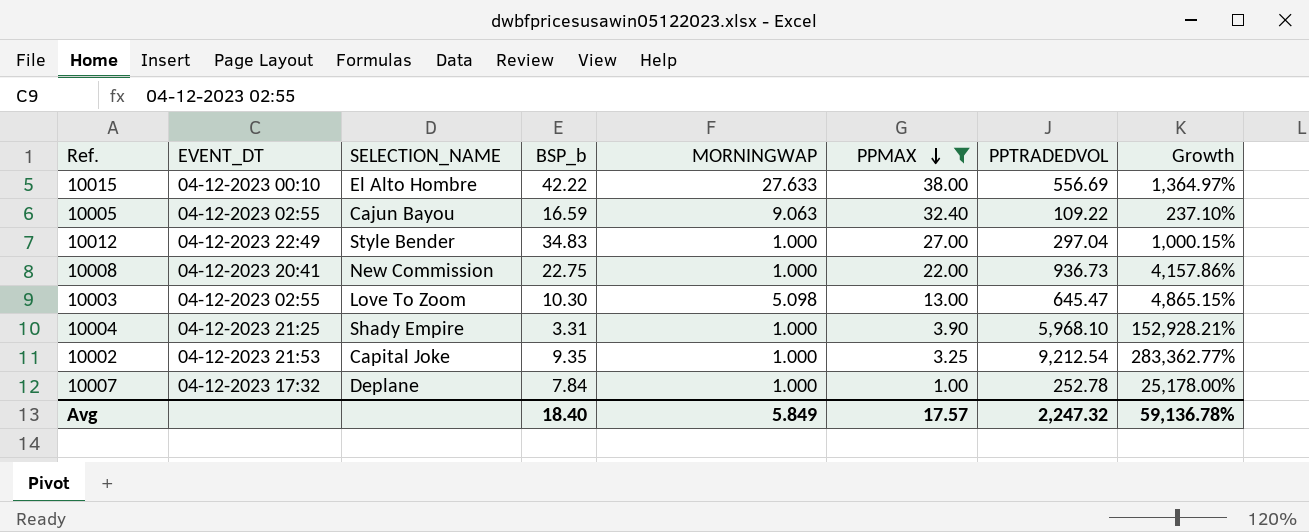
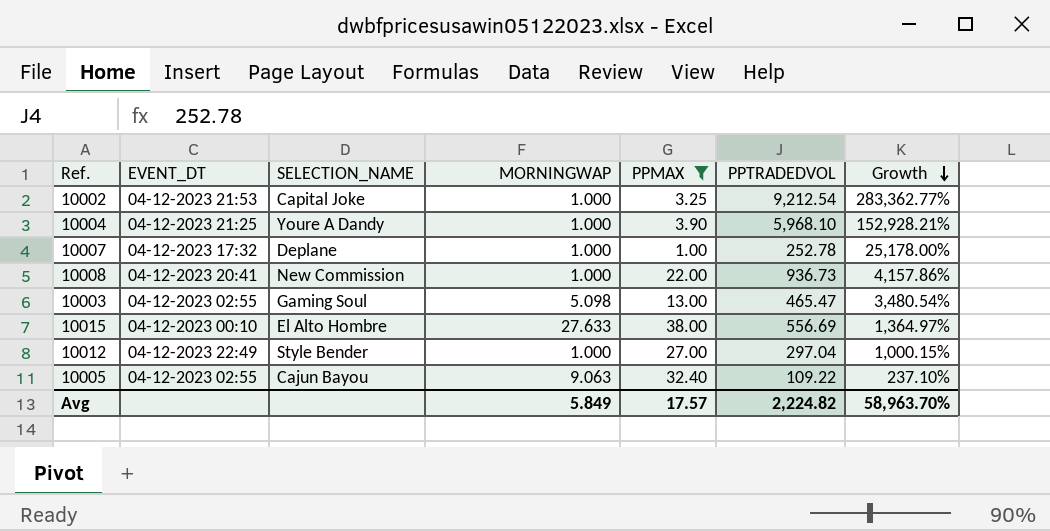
row order: PPMAX descending -> Growth descending
column BSP_b | position: 4 -> none
10004 | SELECTION_NAME: Shady Empire -> Youre A Dandy
10003 | SELECTION_NAME: Love To Zoom -> Gaming Soul
10003 | PPTRADEDVOL: 645.47 -> 465.47
10003 | Growth: 4,865.15% -> 3,480.54%
Avg | PPTRADEDVOL: 2,247.32 -> 2,224.82
Avg | Growth: 59,136.78% -> 58,963.70%

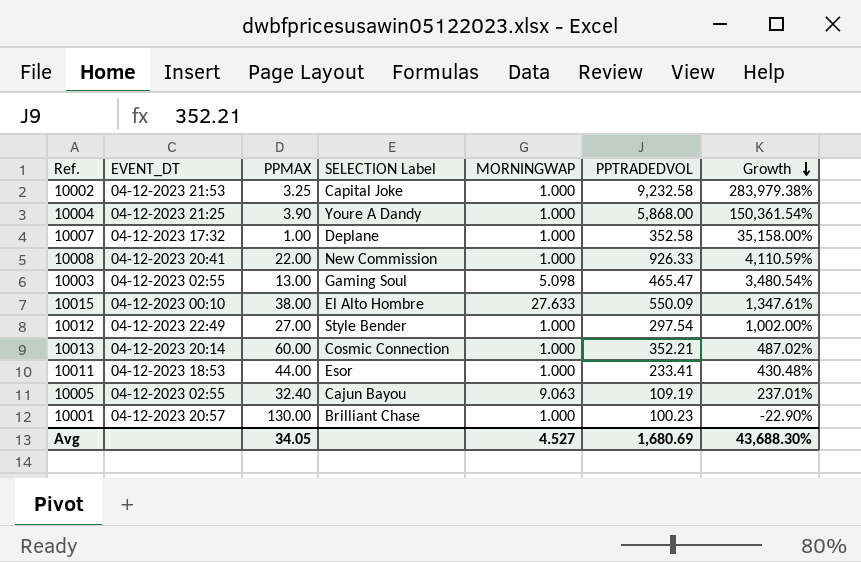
filter: PPMAX <= 38.00 -> none
column PPMAX | position: 5 -> 3
column name: SELECTION_NAME -> SELECTION Label
10002 | PPTRADEDVOL: 9,212.54 -> 9,232.58
10002 | Growth: 283,362.77% -> 283,979.38%
10004 | PPTRADEDVOL: 5,968.10 -> 5,868.00
10004 | Growth: 152,928.21% -> 150,361.54%
10007 | PPTRADEDVOL: 252.78 -> 352.58
10007 | Growth: 25,178.00% -> 35,158.00%
10008 | PPTRADEDVOL: 936.73 -> 926.33
10008 | Growth: 4,157.86% -> 4,110.59%
10015 | PPTRADEDVOL: 556.69 -> 550.09
10015 | Growth: 1,364.97% -> 1,347.61%
10012 | PPTRADEDVOL: 297.04 -> 297.54
10012 | Growth: 1,000.15% -> 1,002.00%
10005 | PPTRADEDVOL: 109.22 -> 109.19
10005 | Growth: 237.10% -> 237.01%
Avg | PPMAX: 17.57 -> 34.05
Avg | MORNINGWAP: 5.849 -> 4.527
Avg | PPTRADEDVOL: 2,224.82 -> 1,680.69
Avg | Growth: 58,963.70% -> 43,688.30%

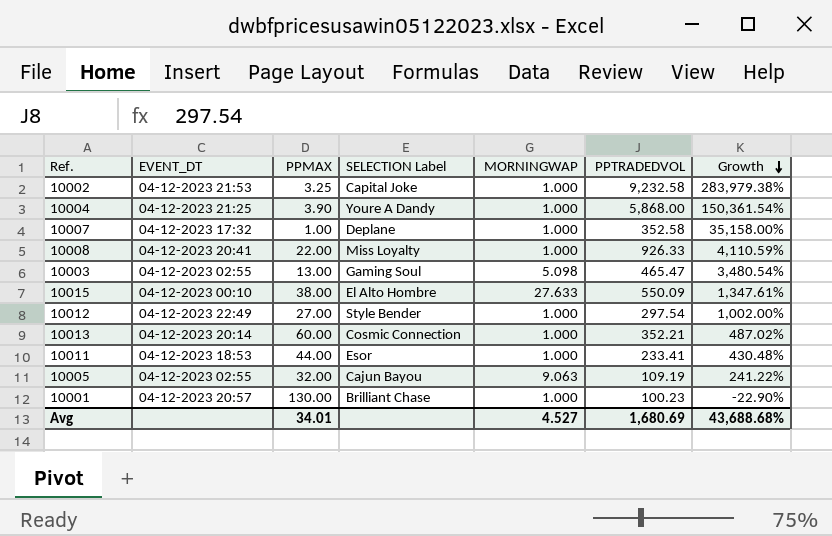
10008 | SELECTION Label: New Commission -> Miss Loyalty
10005 | PPMAX: 32.40 -> 32.00
10005 | Growth: 237.01% -> 241.22%
Avg | PPMAX: 34.05 -> 34.01
Avg | Growth: 43,688.30% -> 43,688.68%

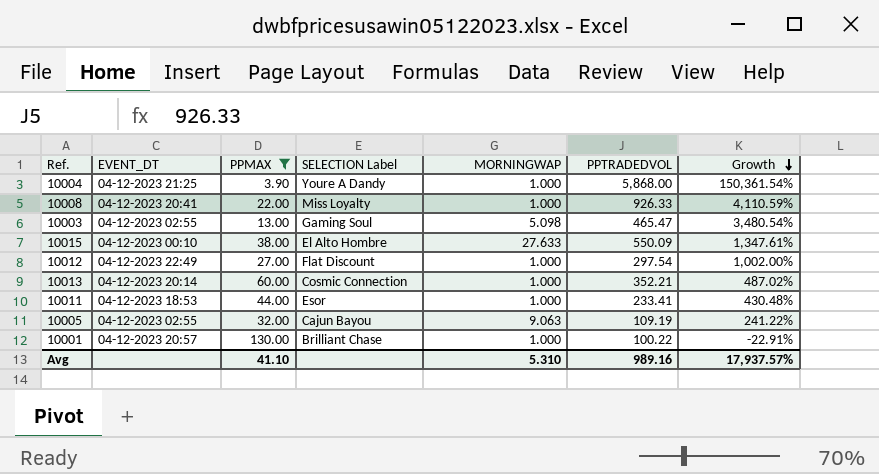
filter: none -> PPMAX >= 3.90
10012 | SELECTION Label: Style Bender -> Flat Discount
10001 | PPTRADEDVOL: 100.23 -> 100.22
10001 | Growth: -22.90% -> -22.91%
Avg | PPMAX: 34.01 -> 41.10
Avg | MORNINGWAP: 4.527 -> 5.310
Avg | PPTRADEDVOL: 1,680.69 -> 989.16
Avg | Growth: 43,688.68% -> 17,937.57%

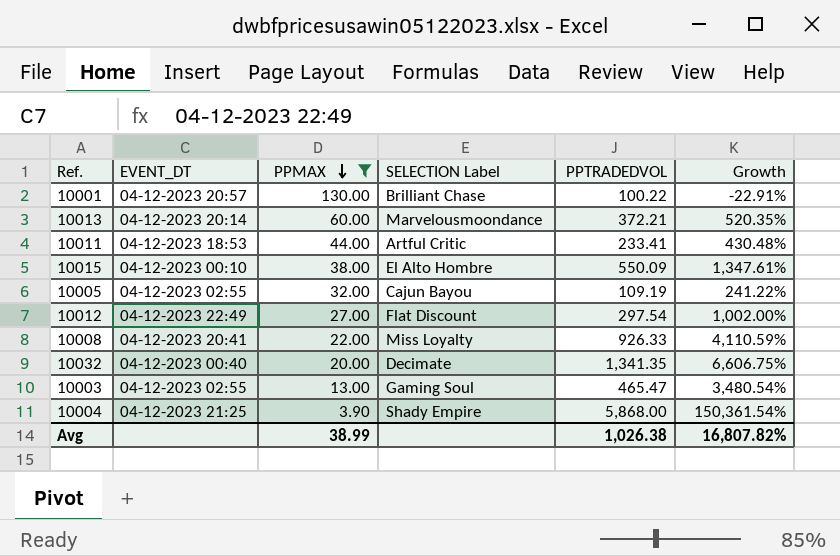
row order: Growth descending -> PPMAX descending
column MORNINGWAP | position: 5 -> none
10013 | SELECTION Label: Cosmic Connection -> Marvelousmoondance
10013 | PPTRADEDVOL: 352.21 -> 372.21
10013 | Growth: 487.02% -> 520.35%
10011 | SELECTION Label: Esor -> Artful Critic
row 10032: none -> 04-12-2023 00:40 | 20.00 | Decimate | 1,341.35 | 6,606.75%
10004 | SELECTION Label: Youre A Dandy -> Shady Empire
Avg | PPMAX: 41.10 -> 38.99
Avg | PPTRADEDVOL: 989.16 -> 1,026.38
Avg | Growth: 17,937.57% -> 16,807.82%

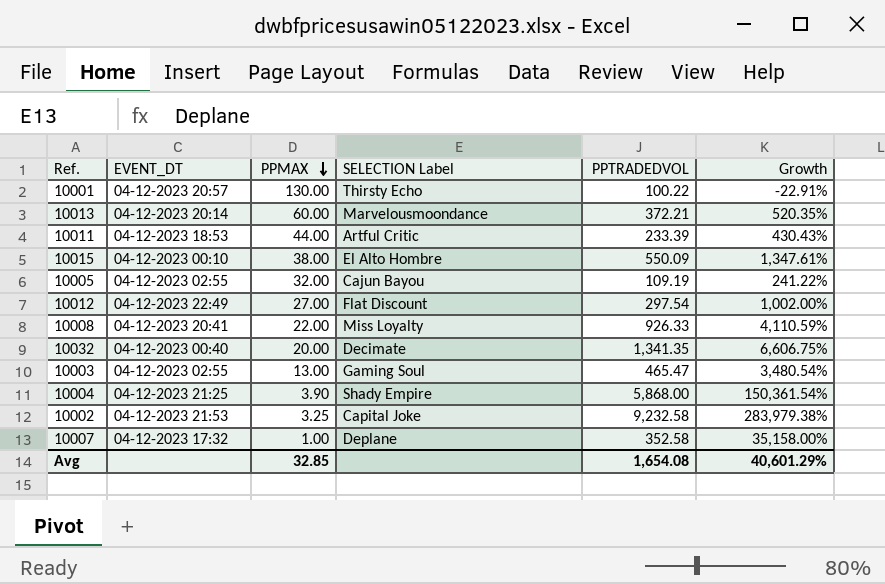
filter: PPMAX >= 3.90 -> none
10001 | SELECTION Label: Brilliant Chase -> Thirsty Echo
10011 | PPTRADEDVOL: 233.41 -> 233.39
10011 | Growth: 430.48% -> 430.43%
Avg | PPMAX: 38.99 -> 32.85
Avg | PPTRADEDVOL: 1,026.38 -> 1,654.08
Avg | Growth: 16,807.82% -> 40,601.29%

